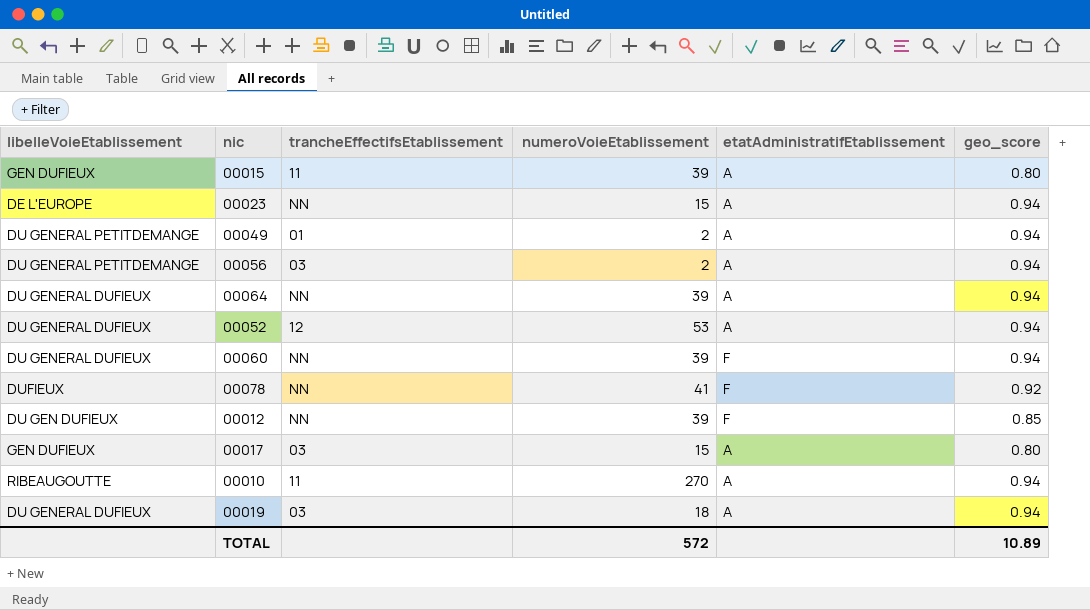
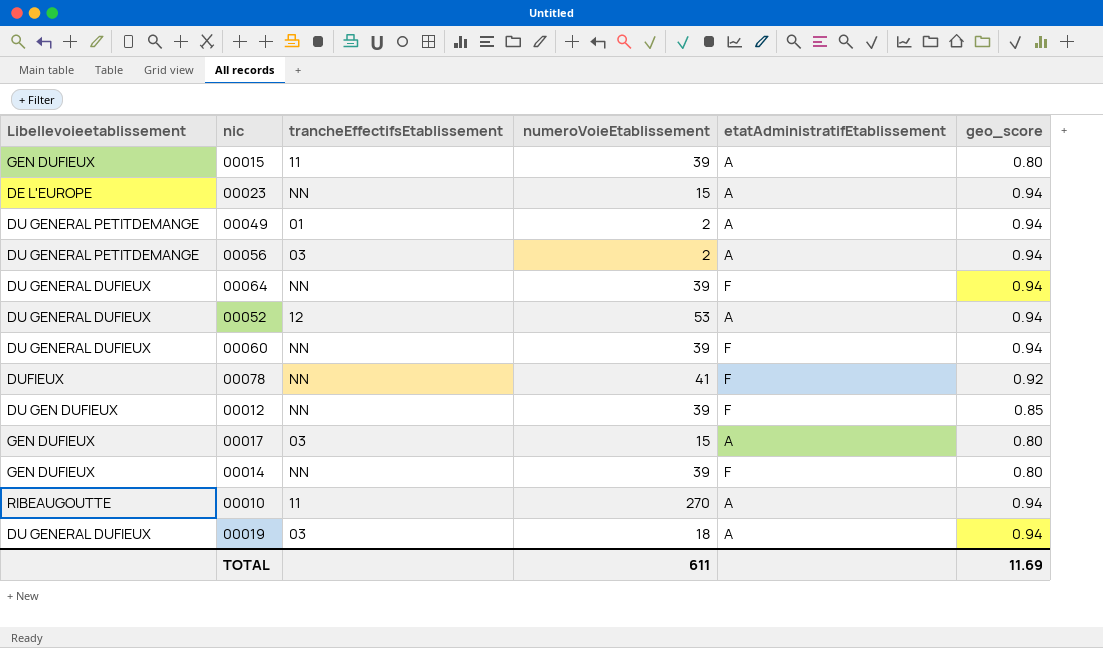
column name: libelleVoieEtablissement -> Libellevoieetablissement
00064 | etatAdministratifEtablissement: A -> F
row 00014: none -> GEN DUFIEUX | NN | 39 | F | 0.80
TOTAL | numeroVoieEtablissement: 572 -> 611
TOTAL | geo_score: 10.89 -> 11.69

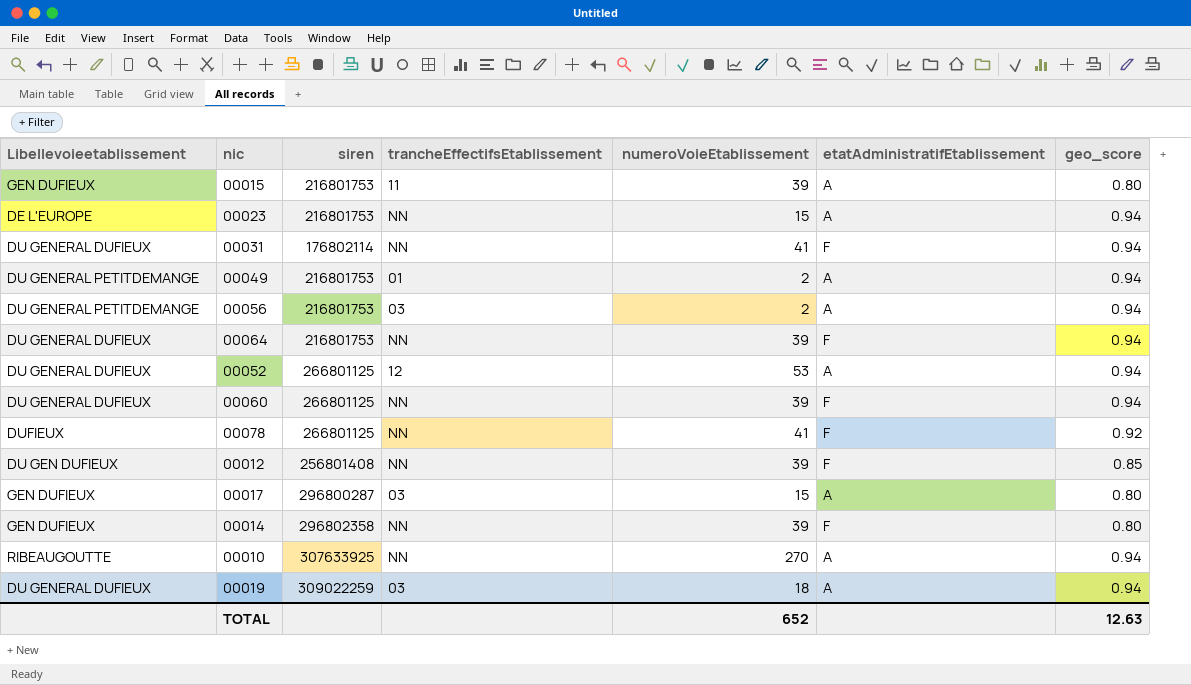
column siren | position: none -> 3
row 00031: none -> DU GENERAL DUFIEUX | 176802114 | NN | 41 | F | 0.94
00010 | trancheEffectifsEtablissement: 11 -> NN
TOTAL | numeroVoieEtablissement: 611 -> 652
TOTAL | geo_score: 11.69 -> 12.63

